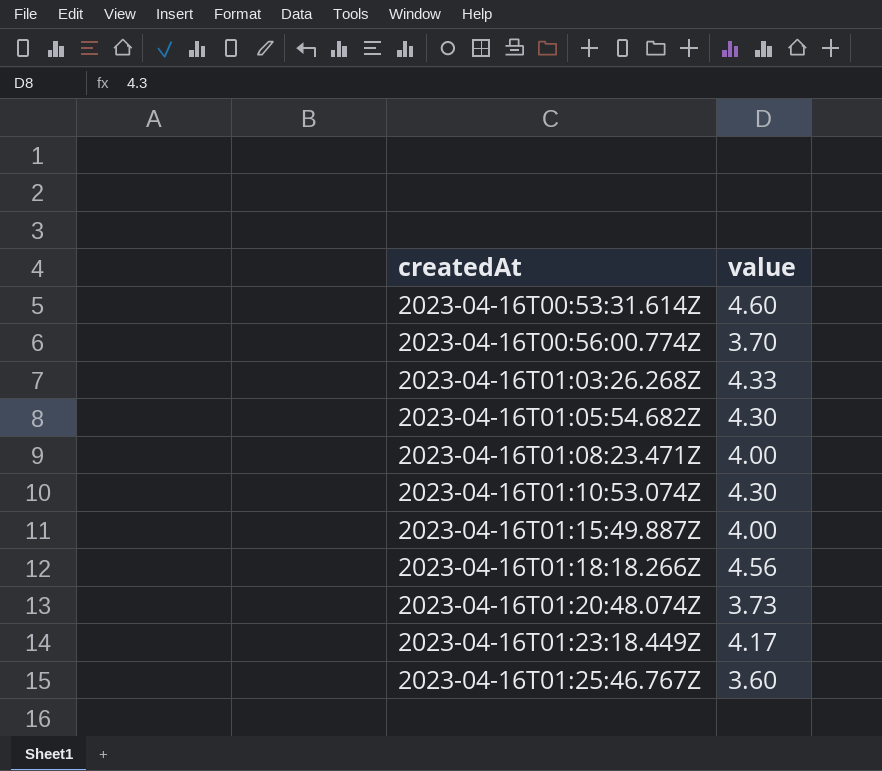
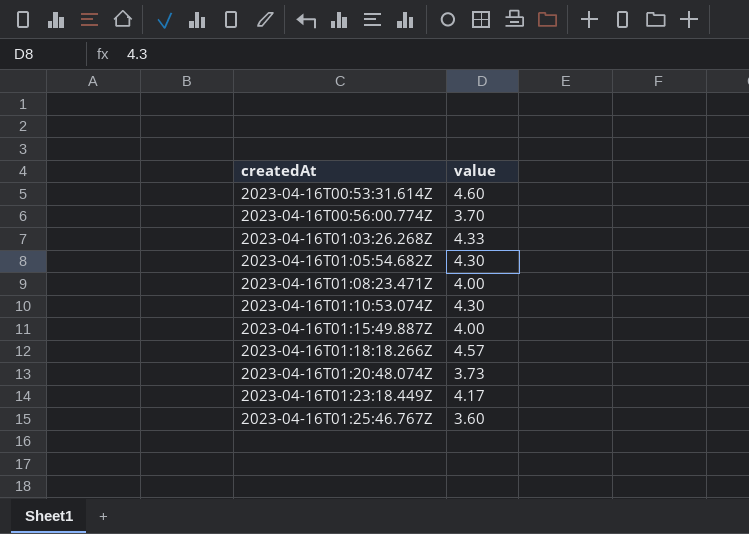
2023-04-16T01:18:18.266Z | value: 4.56 -> 4.57

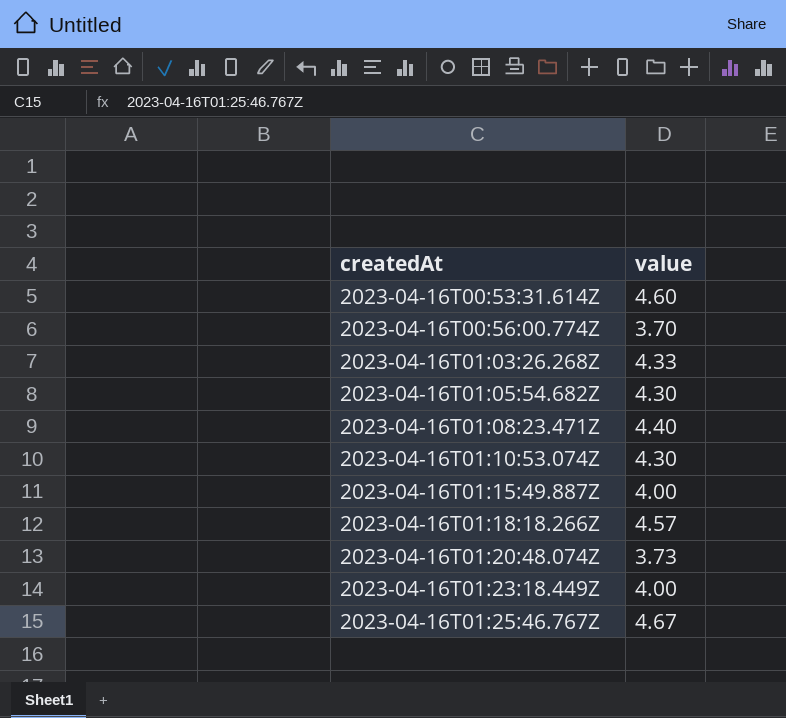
2023-04-16T01:08:23.471Z | value: 4.00 -> 4.40
2023-04-16T01:23:18.449Z | value: 4.17 -> 4.00
2023-04-16T01:25:46.767Z | value: 3.60 -> 4.67

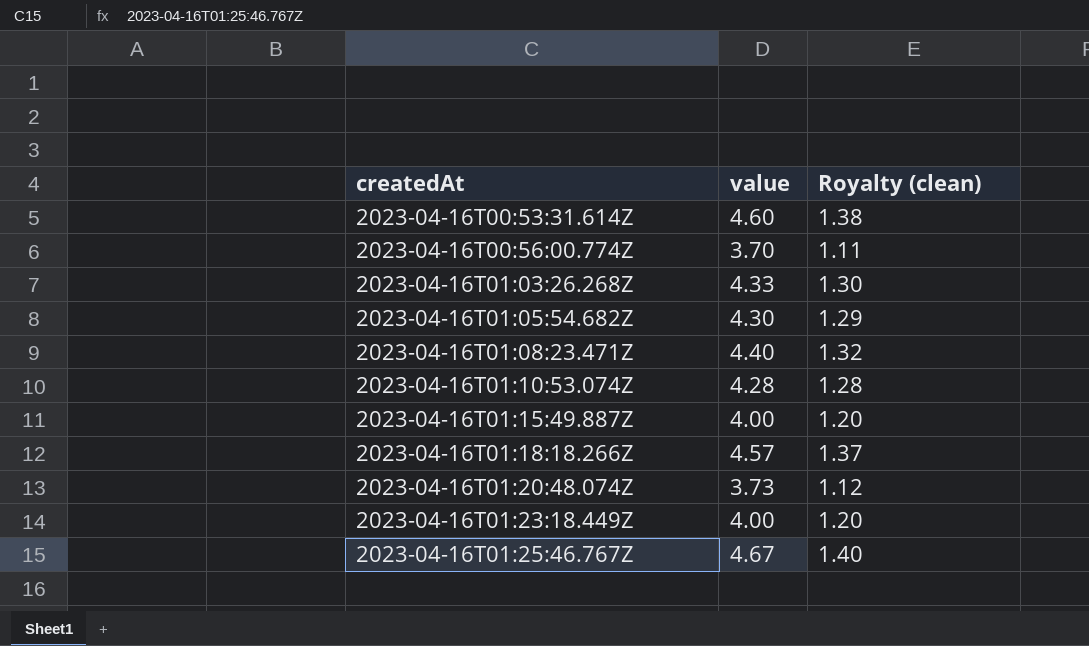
column Royalty (clean) | formula: none -> [value] * 0.3
2023-04-16T01:10:53.074Z | value: 4.30 -> 4.28

